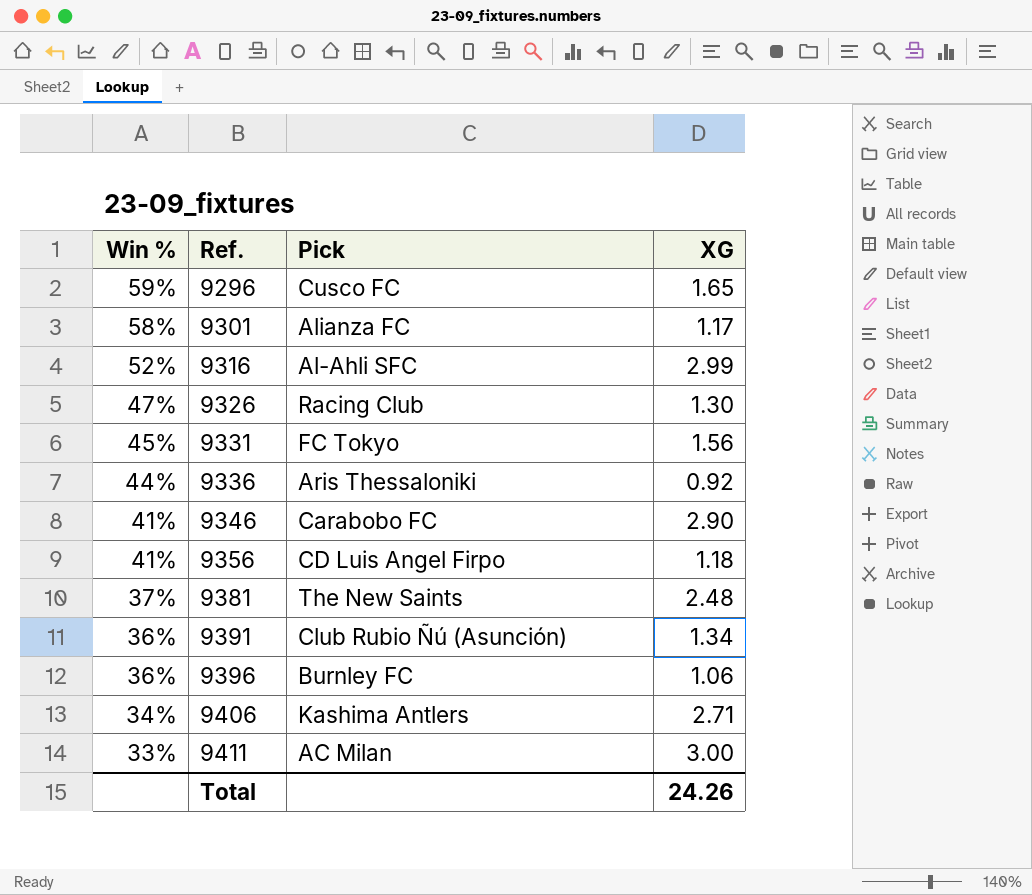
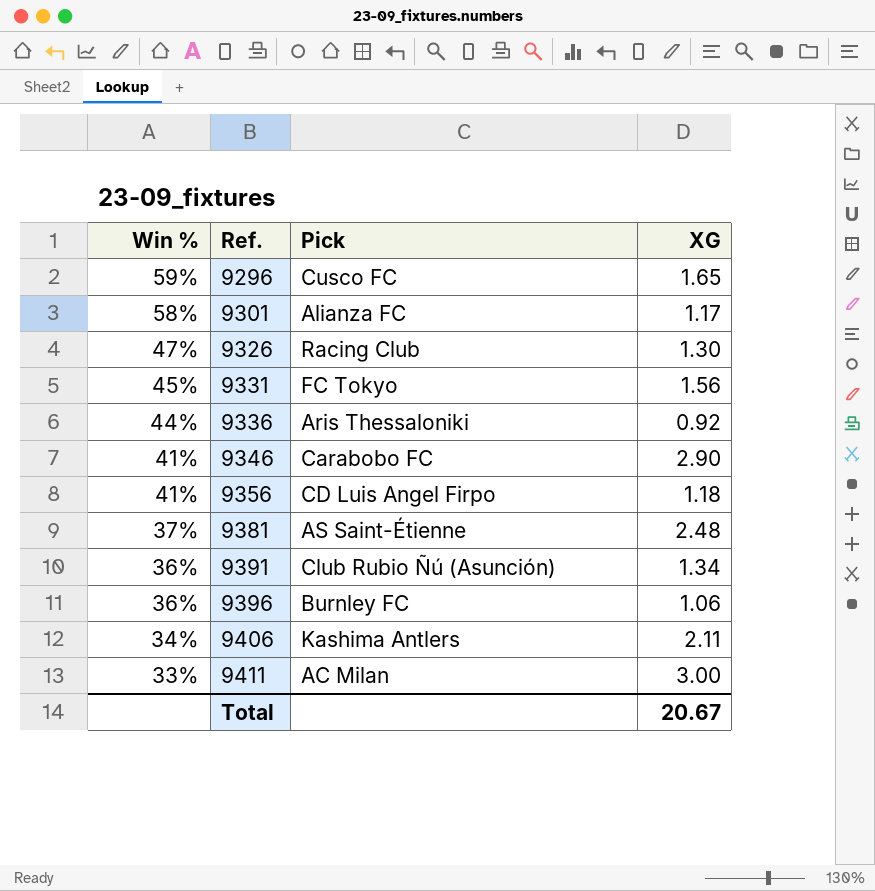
row 9316: 52% | Al-Ahli SFC | 2.99 -> none
9381 | Pick: The New Saints -> AS Saint-Étienne
9406 | XG: 2.71 -> 2.11
Total | XG: 24.26 -> 20.67

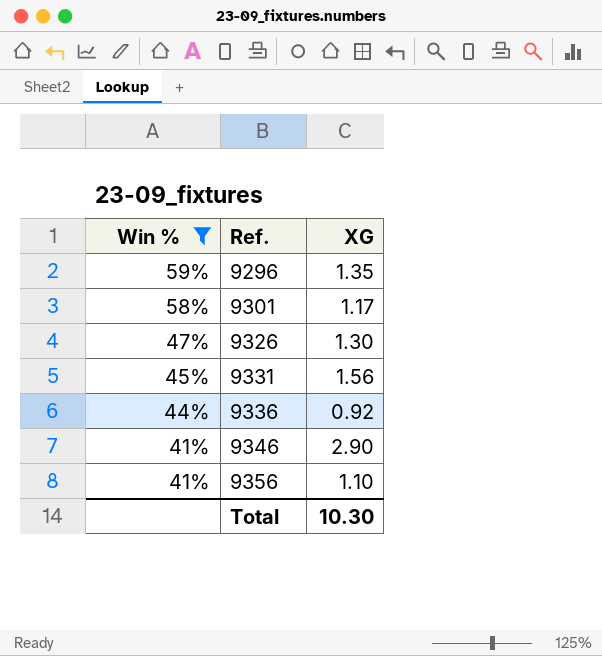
filter: none -> Win % >= 41%
column Pick | position: 3 -> none
9296 | XG: 1.65 -> 1.35
9356 | XG: 1.18 -> 1.10
Total | XG: 20.67 -> 10.30

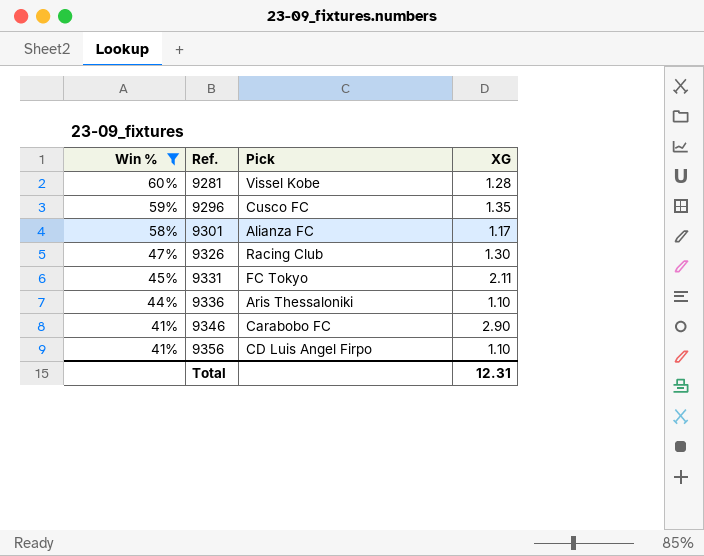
column Pick | position: none -> 3
row 9281: none -> 60% | Vissel Kobe | 1.28
9331 | XG: 1.56 -> 2.11
9336 | XG: 0.92 -> 1.10
Total | XG: 10.30 -> 12.31

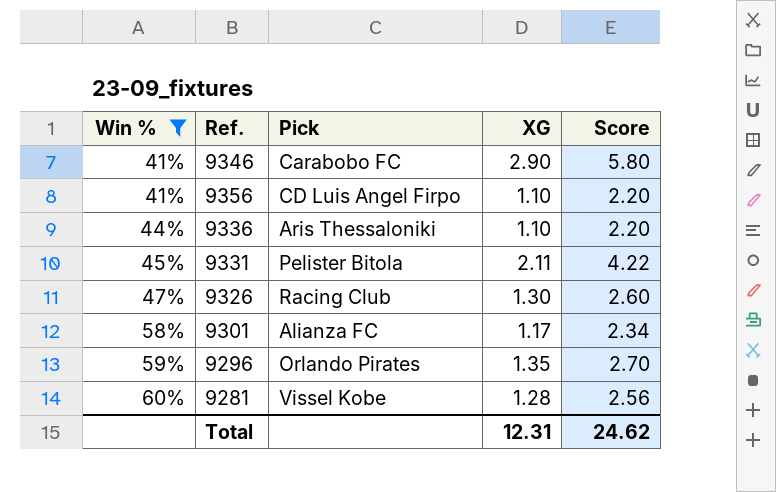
row order: Win % descending -> Win % ascending
column Score | formula: none -> [XG] * 2
9331 | Pick: FC Tokyo -> Pelister Bitola
9296 | Pick: Cusco FC -> Orlando Pirates

